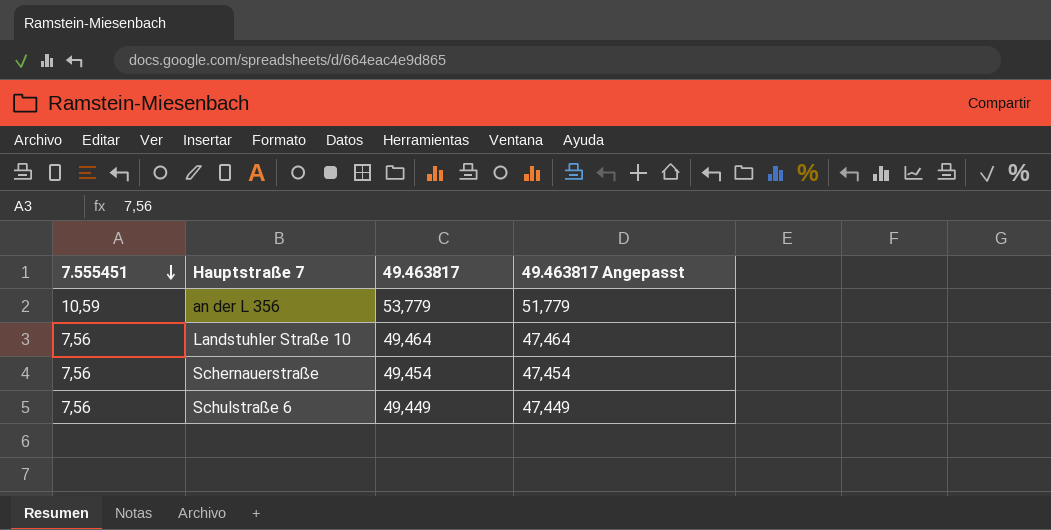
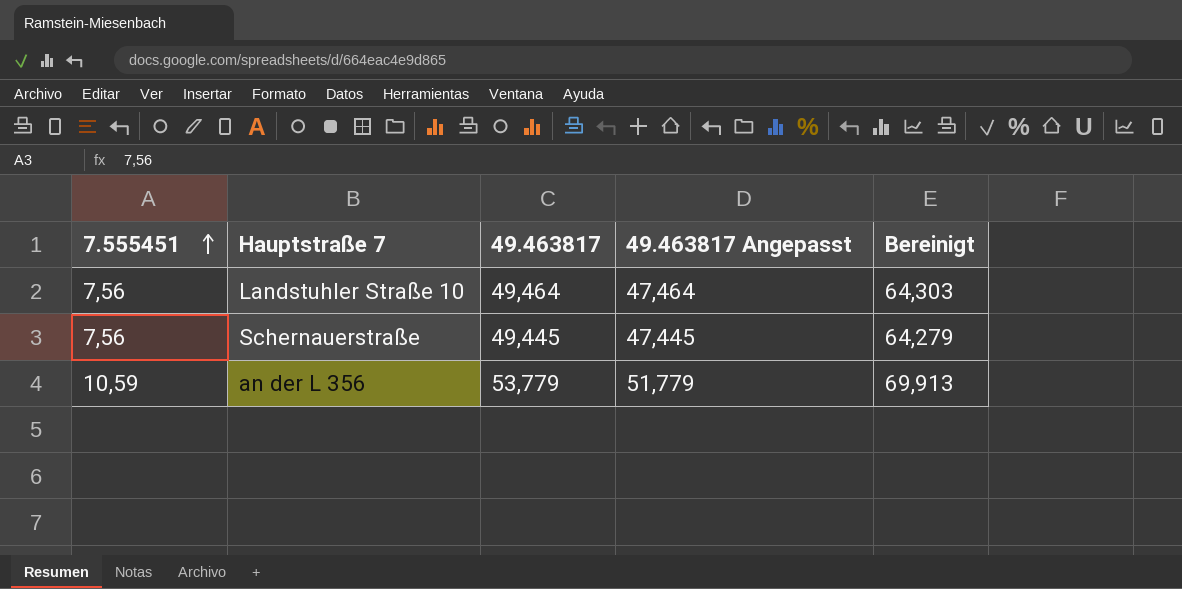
row order: 7.555451 descending -> 7.555451 ascending
column Bereinigt | formula: none -> [49.463817] * 1,3
row Schulstraße 6: 7,56 | 49,449 | 47,449 -> none
Schernauerstraße | 49.463817: 49,454 -> 49,445
Schernauerstraße | 49.463817 Angepasst: 47,454 -> 47,445

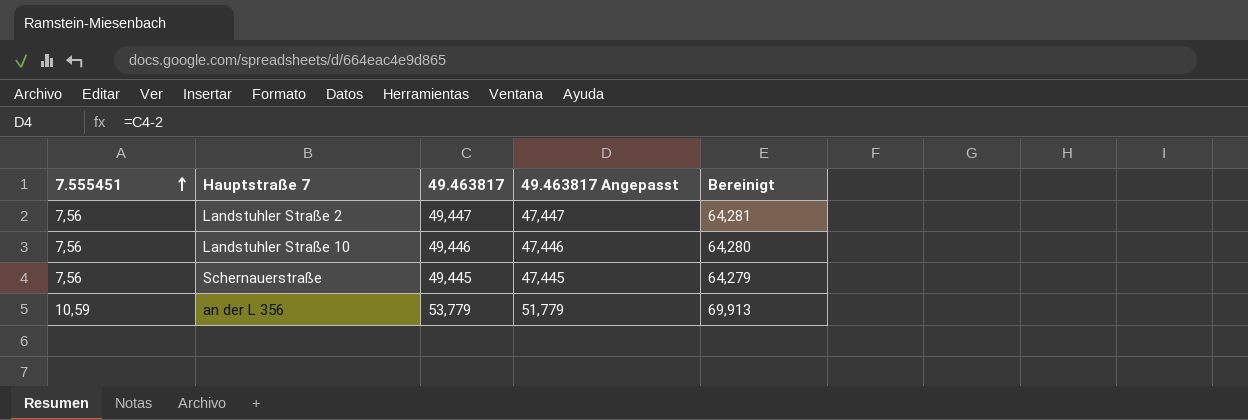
row Landstuhler Straße 2: none -> 7,56 | 49,447 | 47,447 | 64,281
Landstuhler Straße 10 | 49.463817: 49,464 -> 49,446
Landstuhler Straße 10 | 49.463817 Angepasst: 47,464 -> 47,446
Landstuhler Straße 10 | Bereinigt: 64,303 -> 64,280

